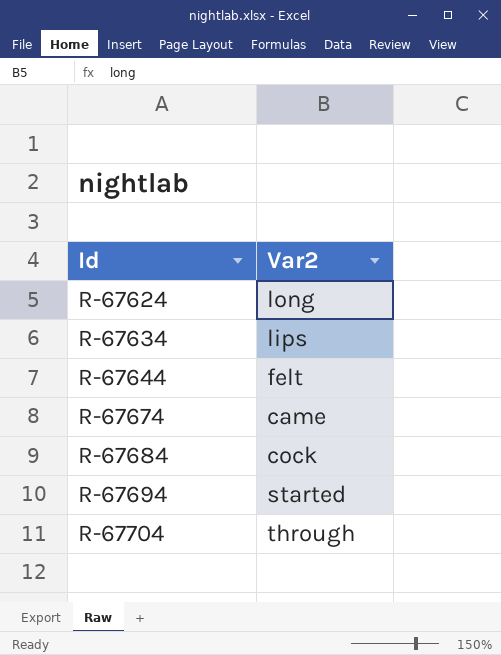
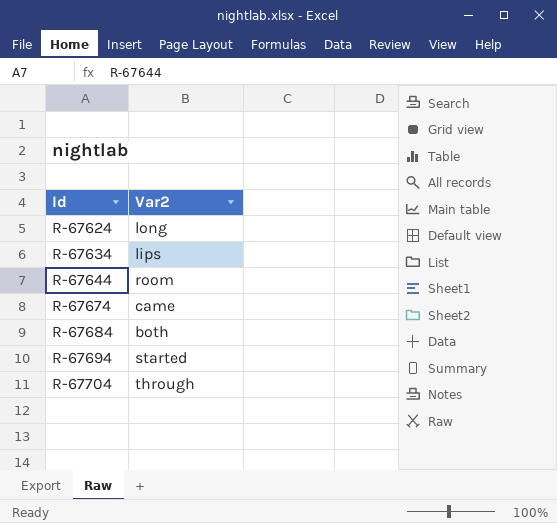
R-67644 | Var2: felt -> room
R-67684 | Var2: cock -> both

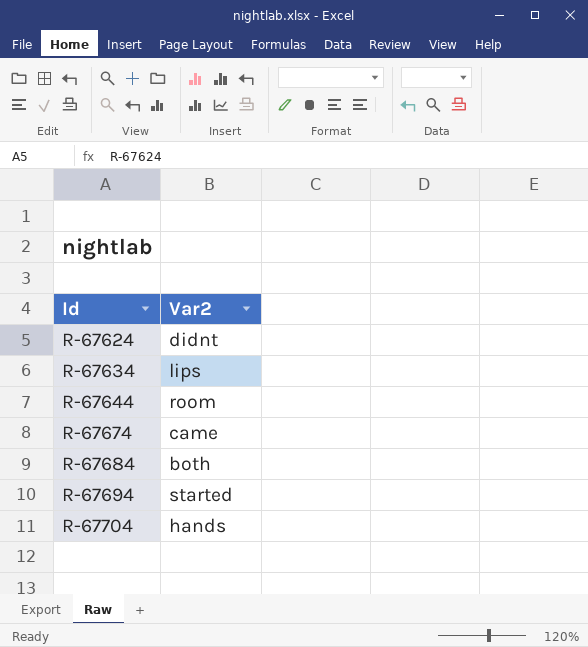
R-67624 | Var2: long -> didnt
R-67704 | Var2: through -> hands

